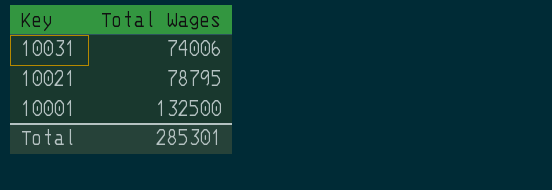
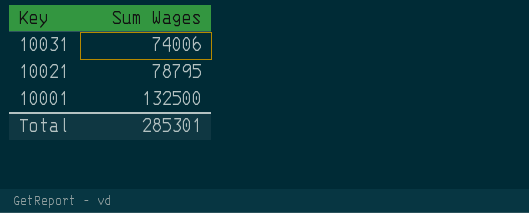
column name: Total Wages -> Sum Wages

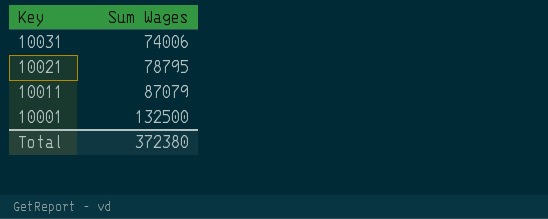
row 10011: none -> 87079
Total | Sum Wages: 285301 -> 372380

